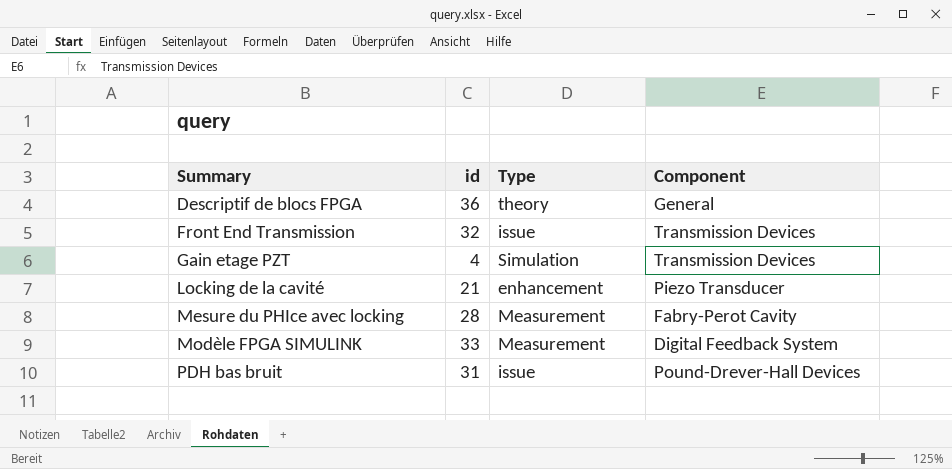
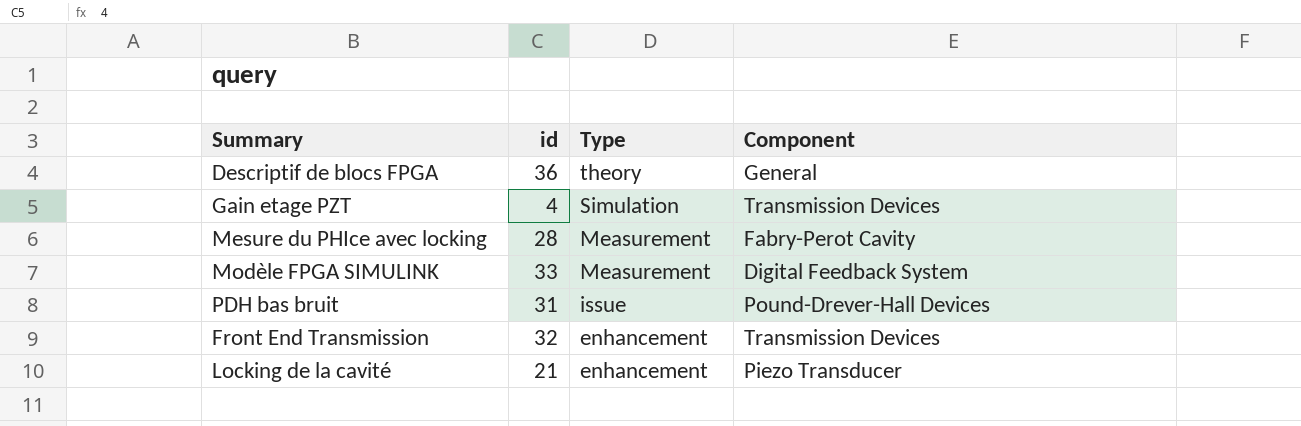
row order: Summary ascending -> Type descending
Front End Transmission | Type: issue -> enhancement

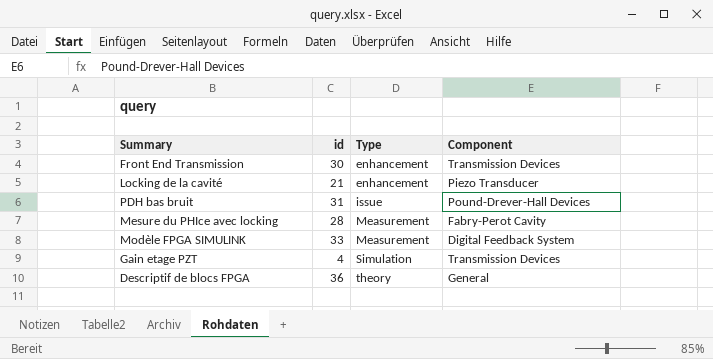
row order: Type descending -> Type ascending
Front End Transmission | id: 32 -> 30

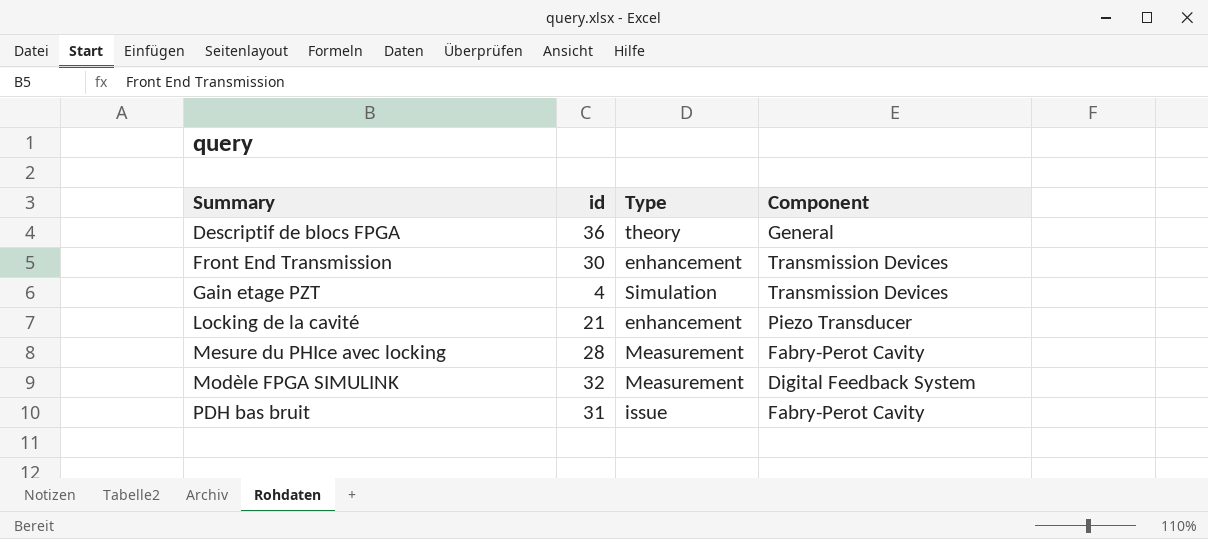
row order: Type ascending -> Summary ascending
Modèle FPGA SIMULINK | id: 33 -> 32
PDH bas bruit | Component: Pound-Drever-Hall Devices -> Fabry-Perot Cavity

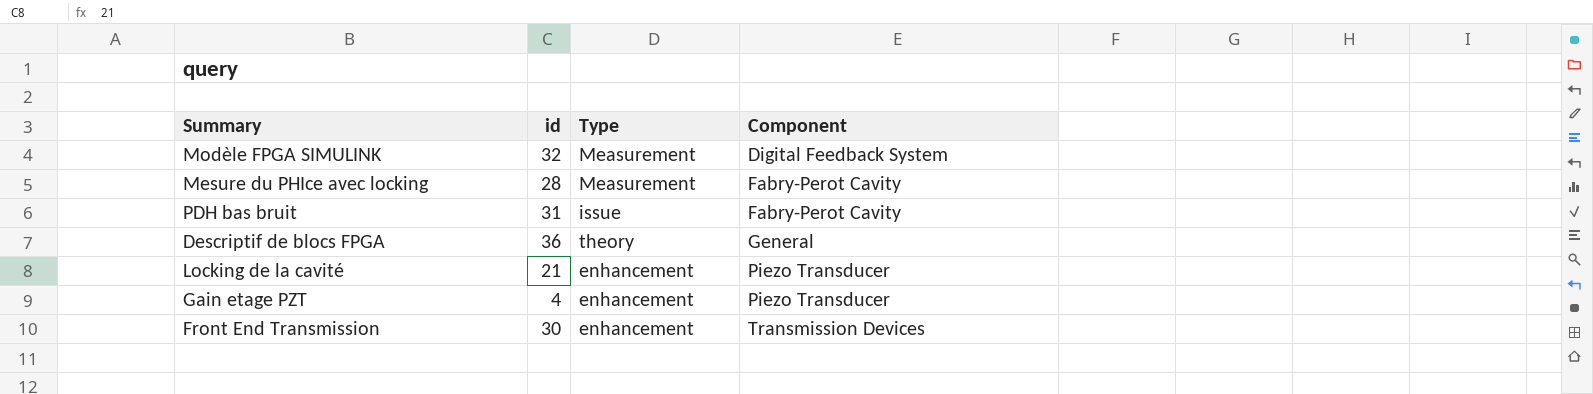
row order: Summary ascending -> Component ascending
Gain etage PZT | Type: Simulation -> enhancement
Gain etage PZT | Component: Transmission Devices -> Piezo Transducer

